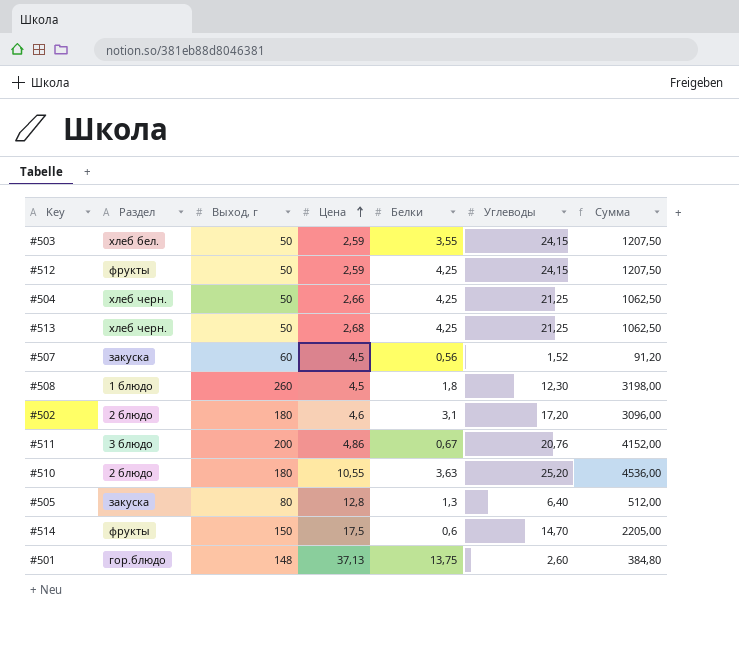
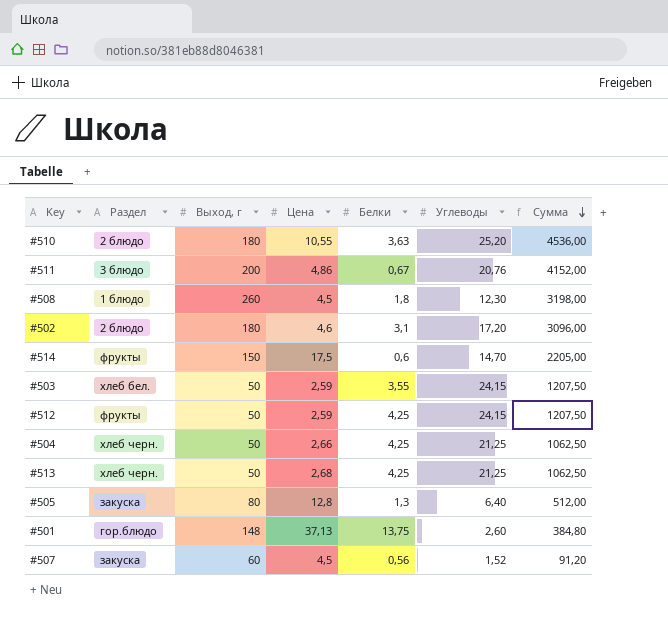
row order: Цена ascending -> Сумма descending

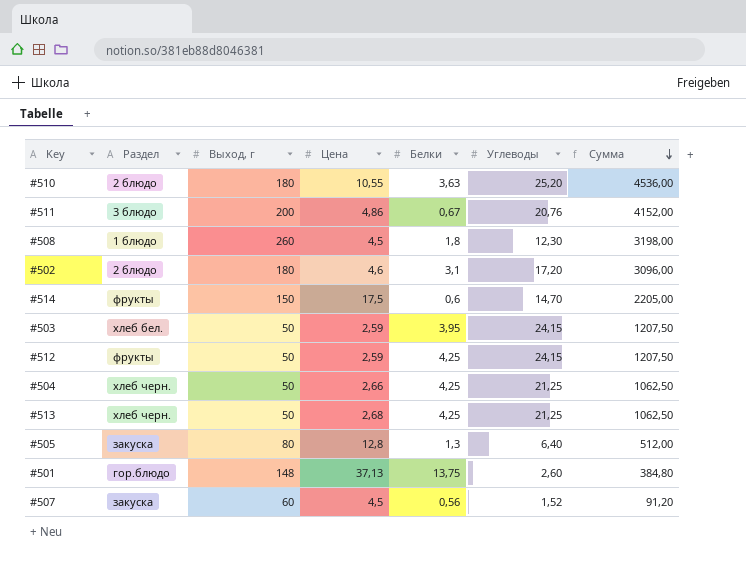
#503 | Белки: 3,55 -> 3,95

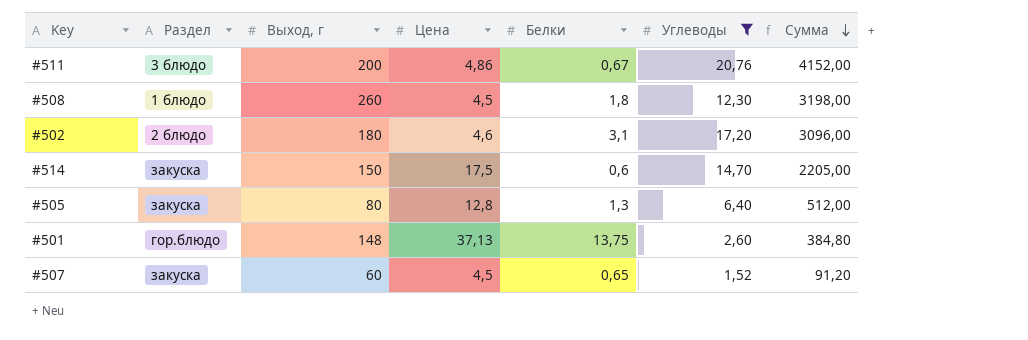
filter: none -> Углеводы <= 20,76
#514 | Раздел: фрукты -> закуска
#507 | Белки: 0,56 -> 0,65

